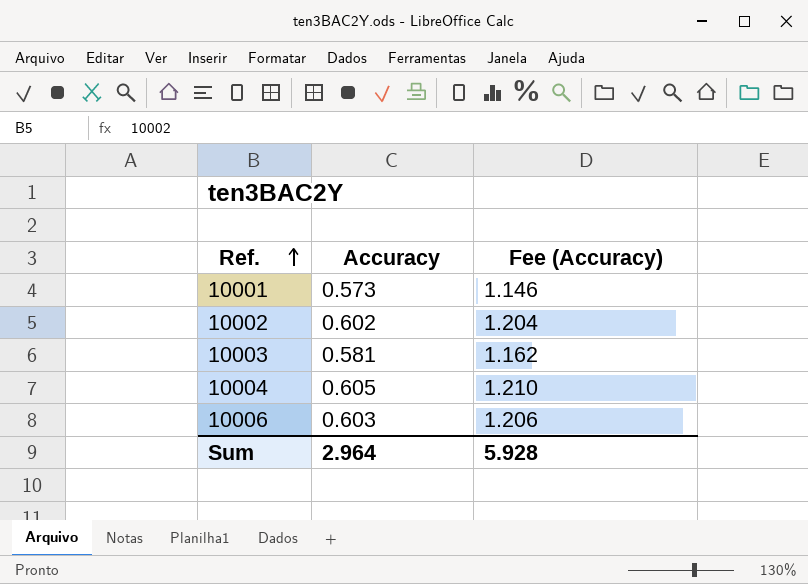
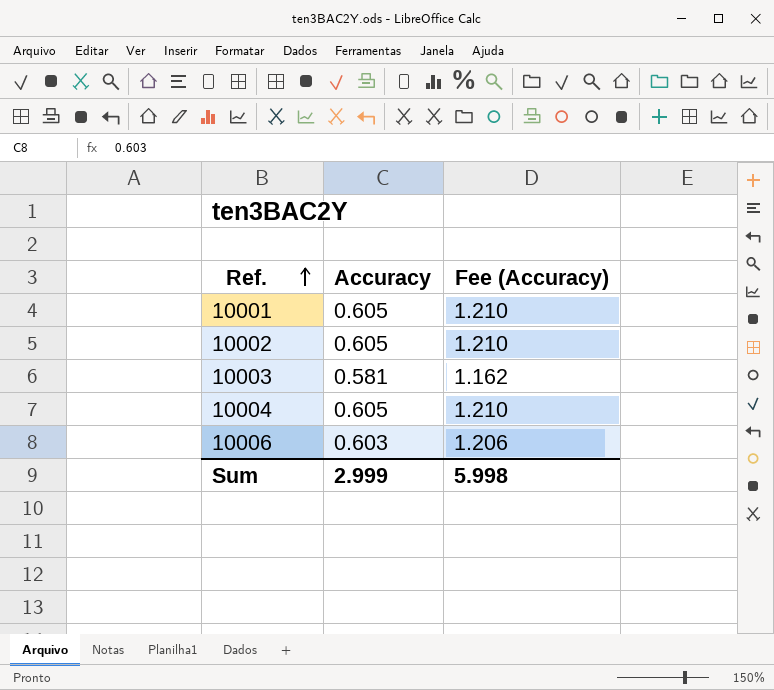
10001 | Accuracy: 0.573 -> 0.605
10001 | Fee (Accuracy): 1.146 -> 1.210
10002 | Accuracy: 0.602 -> 0.605
10002 | Fee (Accuracy): 1.204 -> 1.210
Sum | Accuracy: 2.964 -> 2.999
Sum | Fee (Accuracy): 5.928 -> 5.998

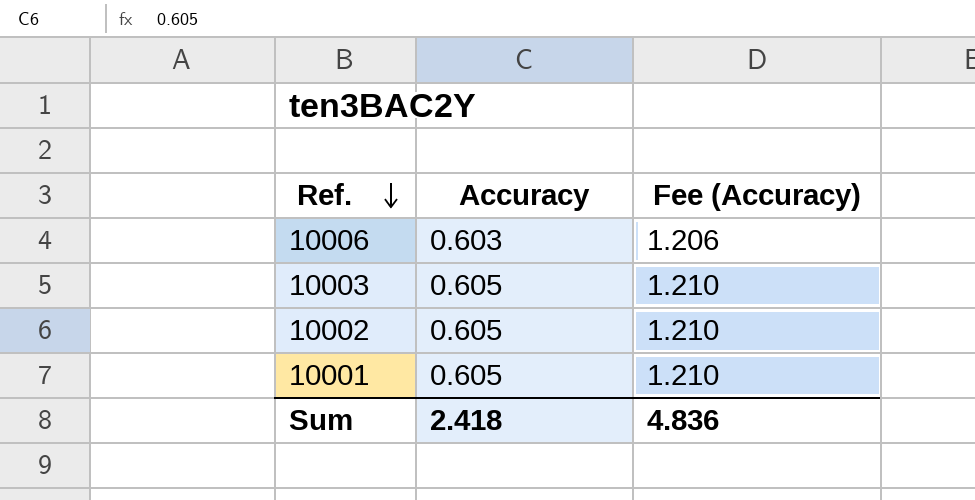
row order: Ref. ascending -> Ref. descending
row 10004: 0.605 | 1.210 -> none
10003 | Accuracy: 0.581 -> 0.605
10003 | Fee (Accuracy): 1.162 -> 1.210
Sum | Accuracy: 2.999 -> 2.418
Sum | Fee (Accuracy): 5.998 -> 4.836

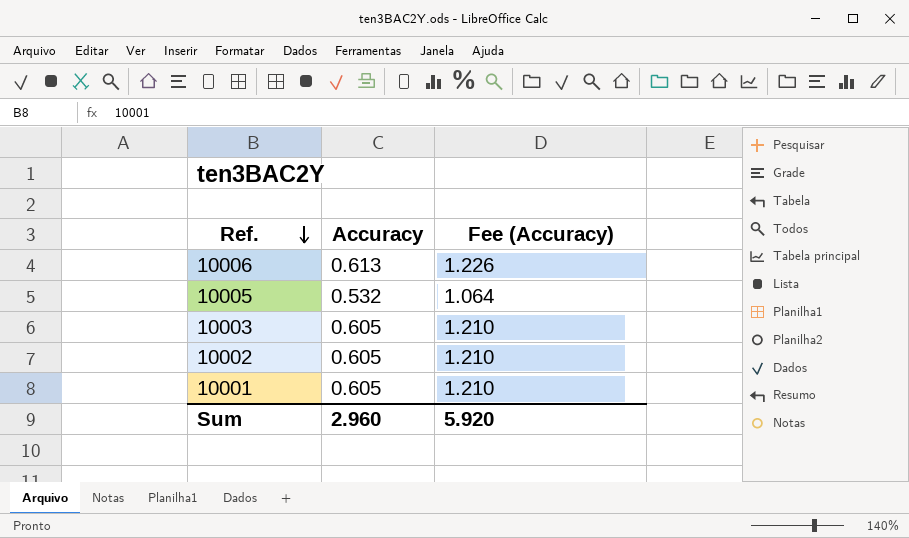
10006 | Accuracy: 0.603 -> 0.613
10006 | Fee (Accuracy): 1.206 -> 1.226
row 10005: none -> 0.532 | 1.064
Sum | Accuracy: 2.418 -> 2.960
Sum | Fee (Accuracy): 4.836 -> 5.920

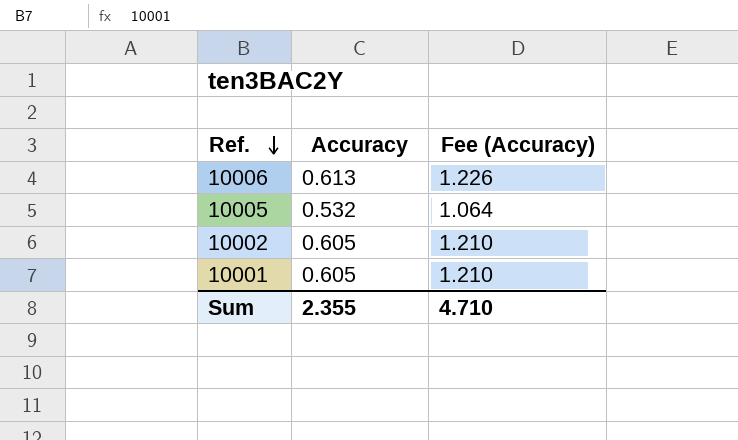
row 10003: 0.605 | 1.210 -> none
Sum | Accuracy: 2.960 -> 2.355
Sum | Fee (Accuracy): 5.920 -> 4.710

